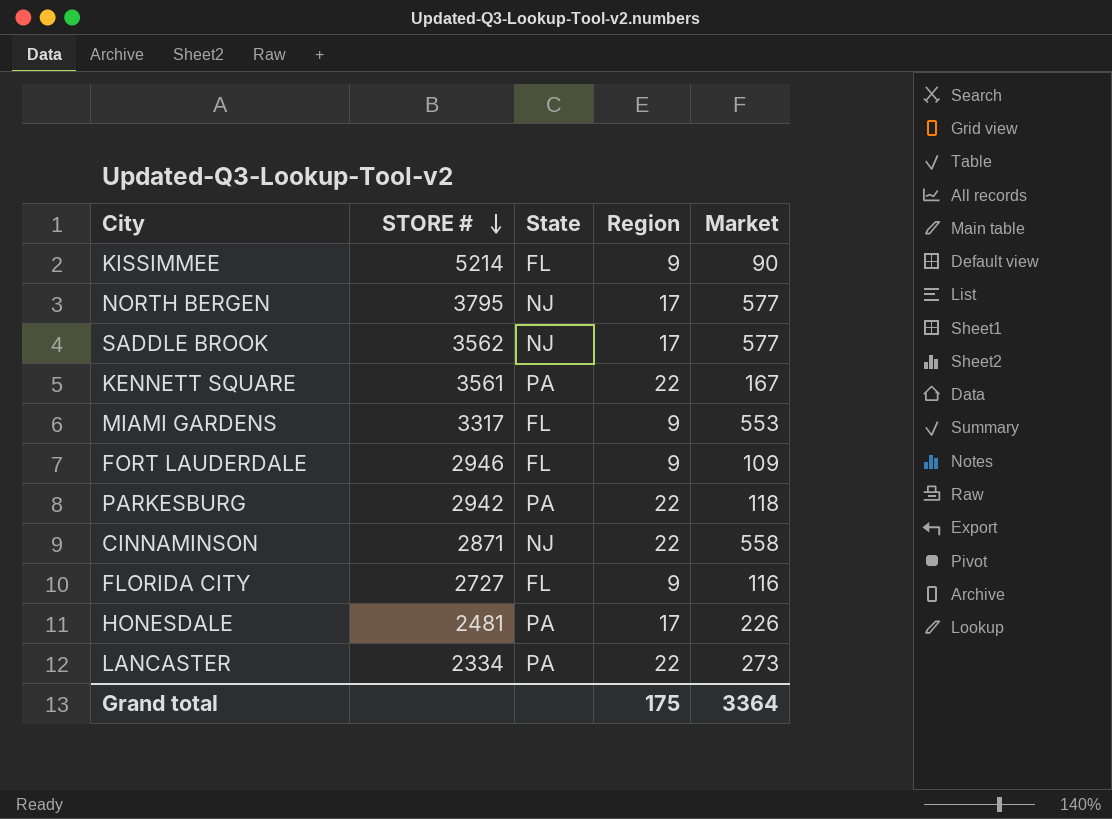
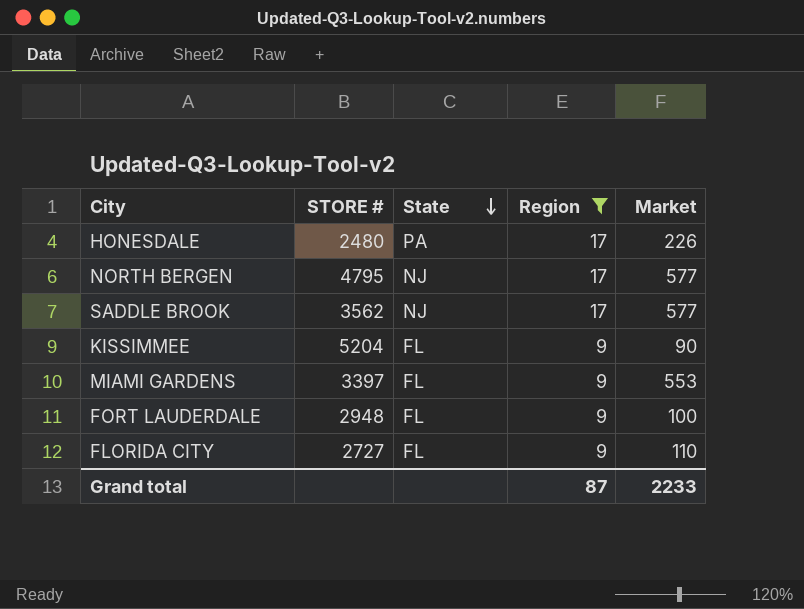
filter: none -> Region != 22
row order: STORE # descending -> State descending
HONESDALE | STORE #: 2481 -> 2480
NORTH BERGEN | STORE #: 3795 -> 4795
KISSIMMEE | STORE #: 5214 -> 5204
MIAMI GARDENS | STORE #: 3317 -> 3397
FORT LAUDERDALE | STORE #: 2946 -> 2948
FORT LAUDERDALE | Market: 109 -> 100
FLORIDA CITY | Market: 116 -> 110
Grand total | Region: 175 -> 87
Grand total | Market: 3364 -> 2233

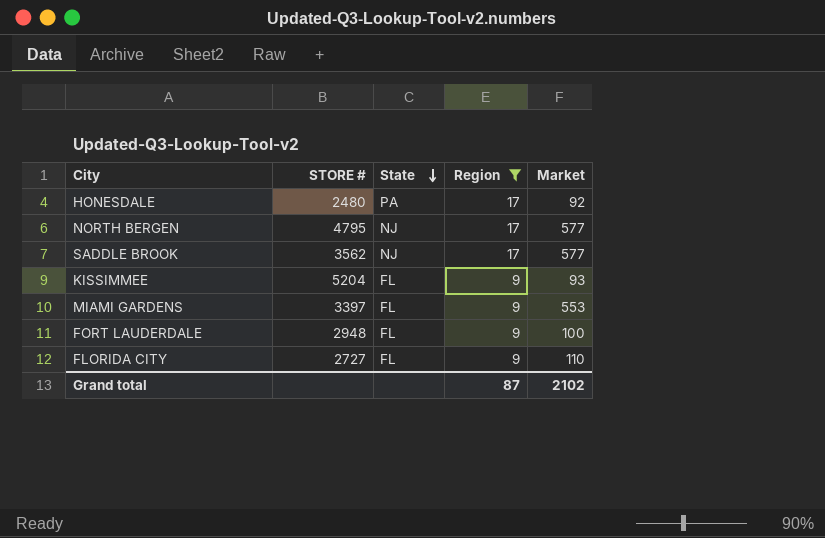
HONESDALE | Market: 226 -> 92
KISSIMMEE | Market: 90 -> 93
Grand total | Market: 2233 -> 2102

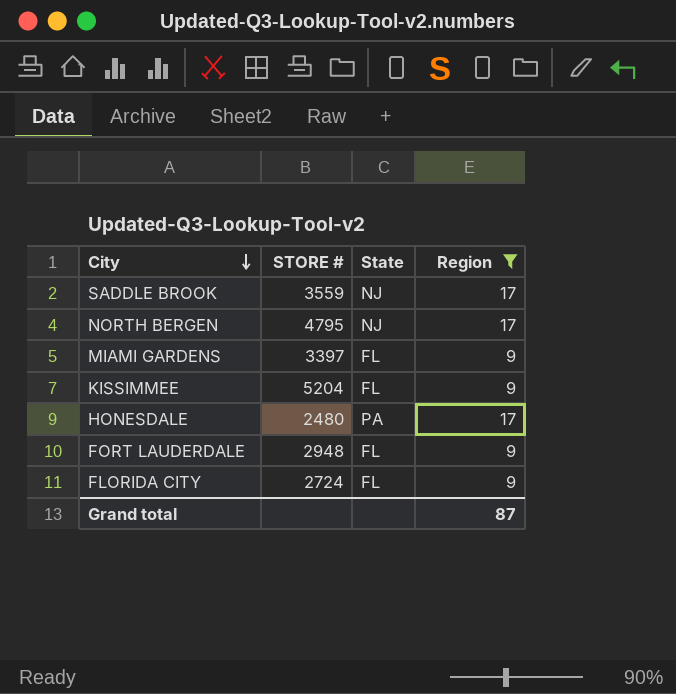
row order: State descending -> City descending
column Market | position: 5 -> none
SADDLE BROOK | STORE #: 3562 -> 3559
FLORIDA CITY | STORE #: 2727 -> 2724

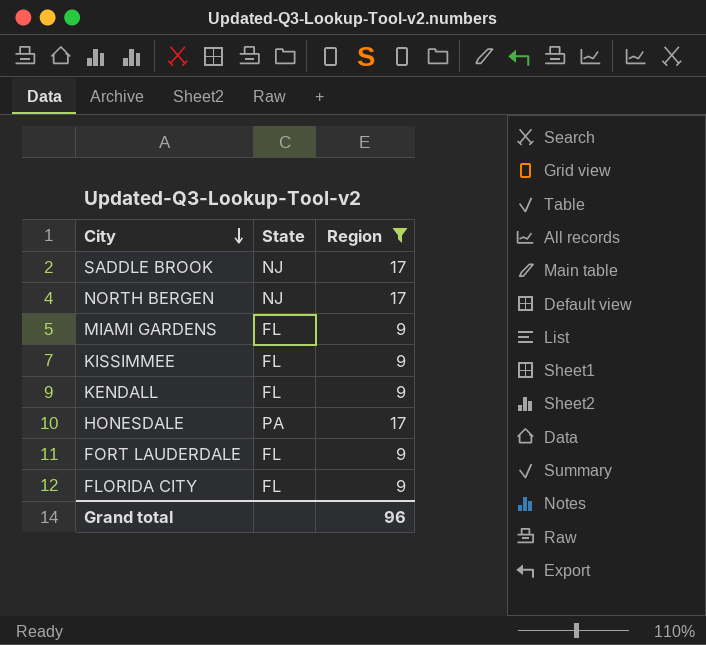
column STORE # | position: 2 -> none
row KENDALL: none -> FL | 9
Grand total | Region: 87 -> 96

